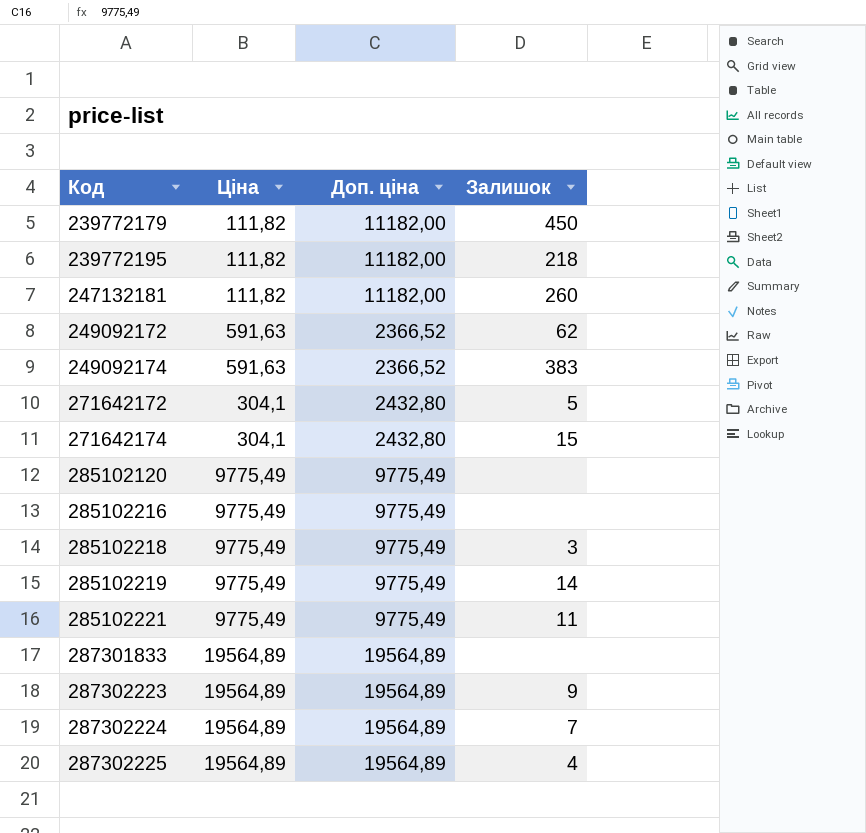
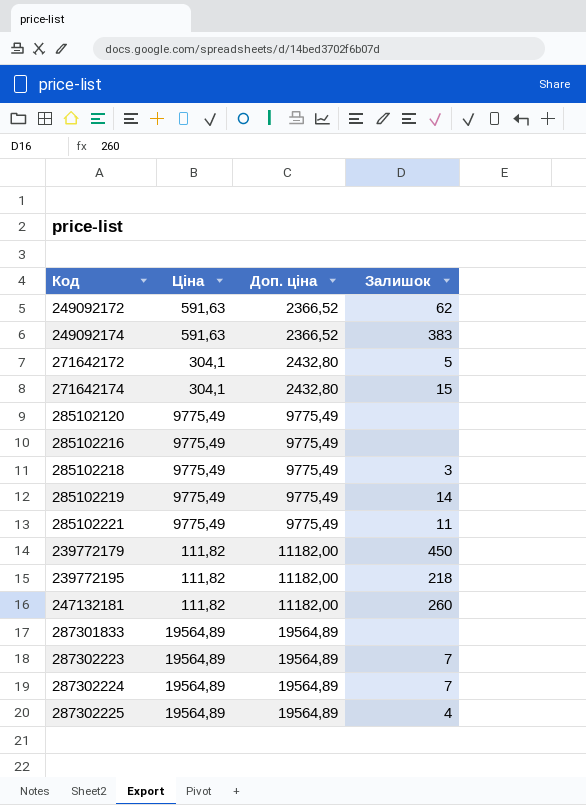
row order: Код ascending -> Доп. ціна ascending
287302223 | Залишок: 9 -> 7

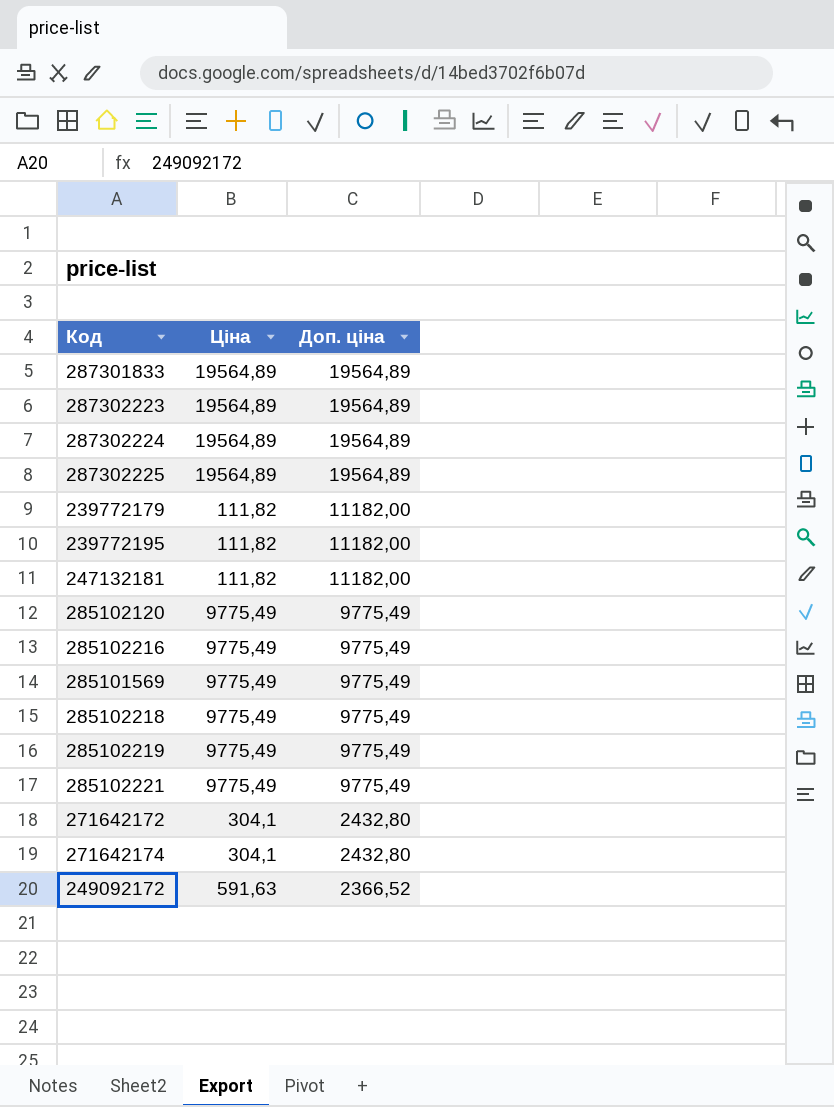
row order: Доп. ціна ascending -> Доп. ціна descending
column Залишок | position: 4 -> none
row 249092174: 591,63 | 2366,52 | 383 -> none
row 285101569: none -> 9775,49 | 9775,49

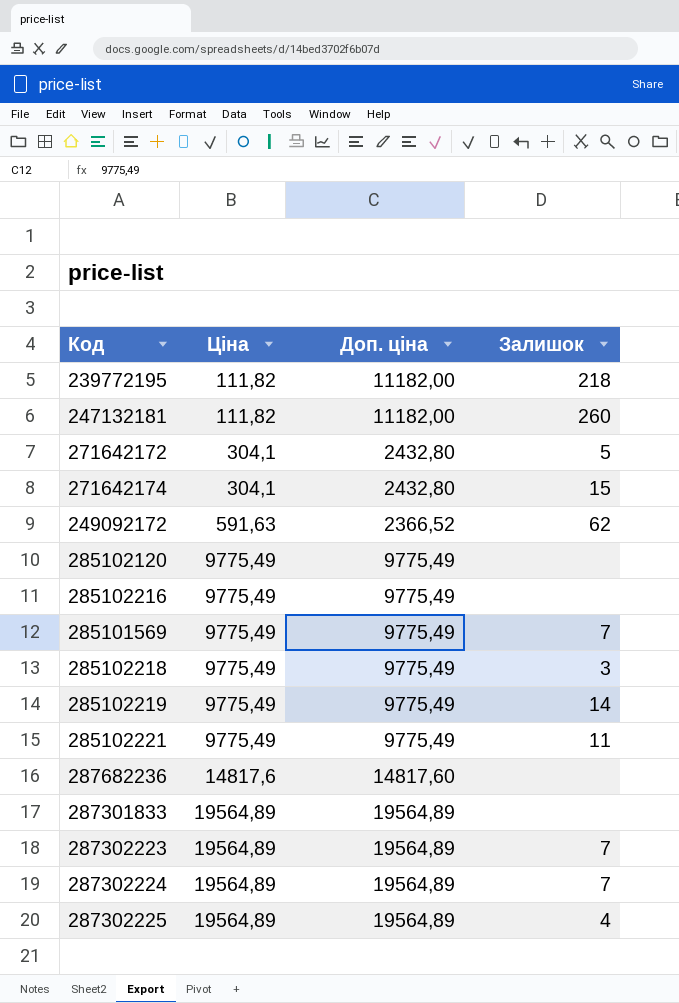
row order: Доп. ціна descending -> Ціна ascending
column Залишок | position: none -> 4
row 239772179: 111,82 | 11182,00 -> none
row 287682236: none -> 14817,6 | 14817,60 | none

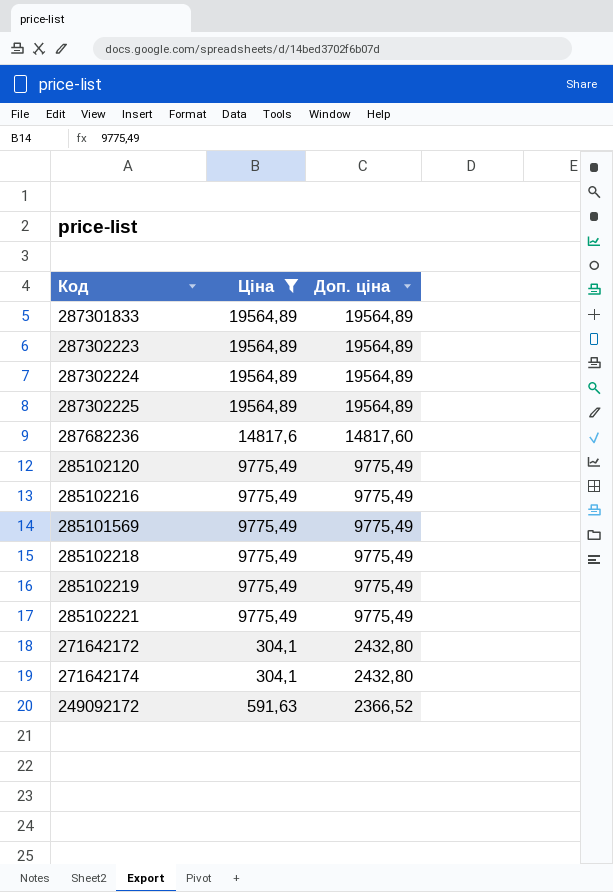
filter: none -> Ціна != 111,82
row order: Ціна ascending -> Доп. ціна descending
column Залишок | position: 4 -> none

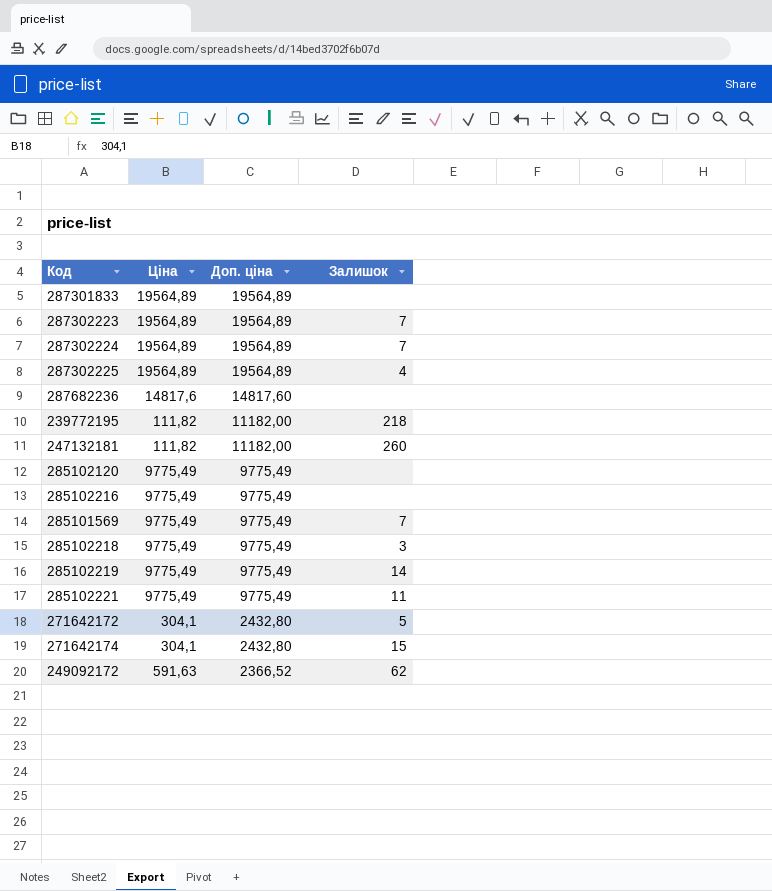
filter: Ціна != 111,82 -> none
column Залишок | position: none -> 4

